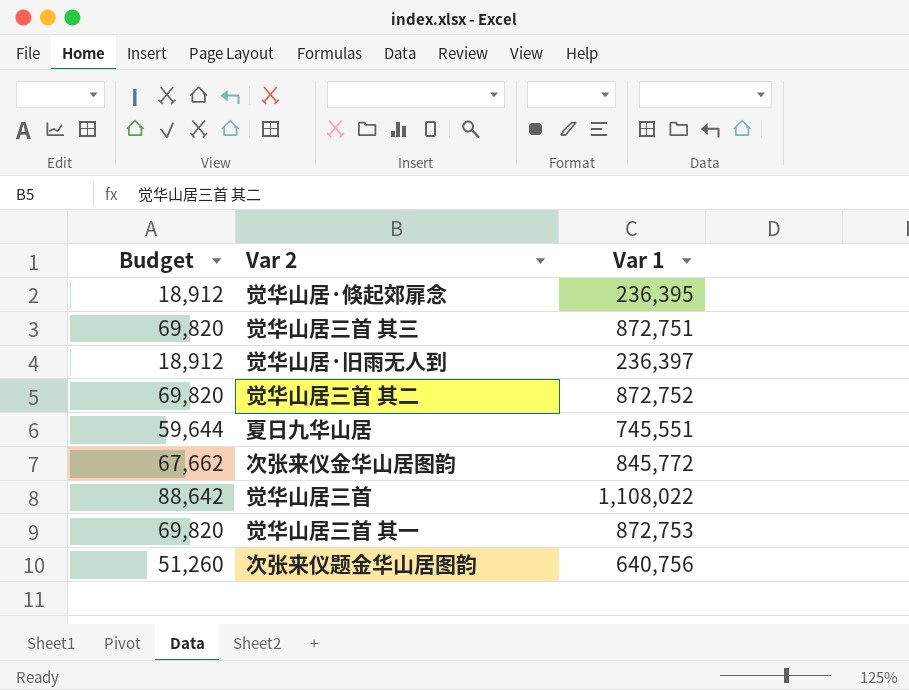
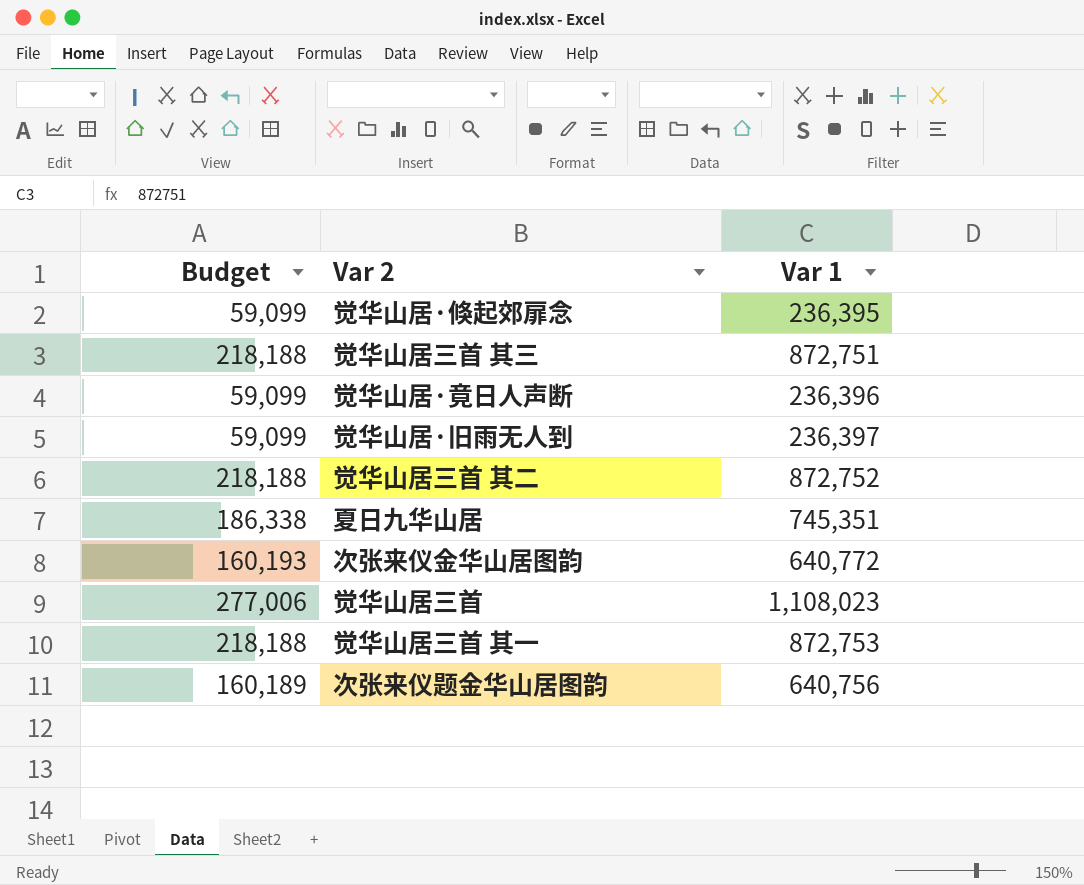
column Budget | formula: [Var 1] * 0.08 -> [Var 1] * 0.25
row 觉华山居·竟日人声断: none -> 59,099 | 236,396
夏日九华山居 | Var 1: 745,551 -> 745,351
次张来仪金华山居图韵 | Var 1: 845,772 -> 640,772
觉华山居三首 | Var 1: 1,108,022 -> 1,108,023

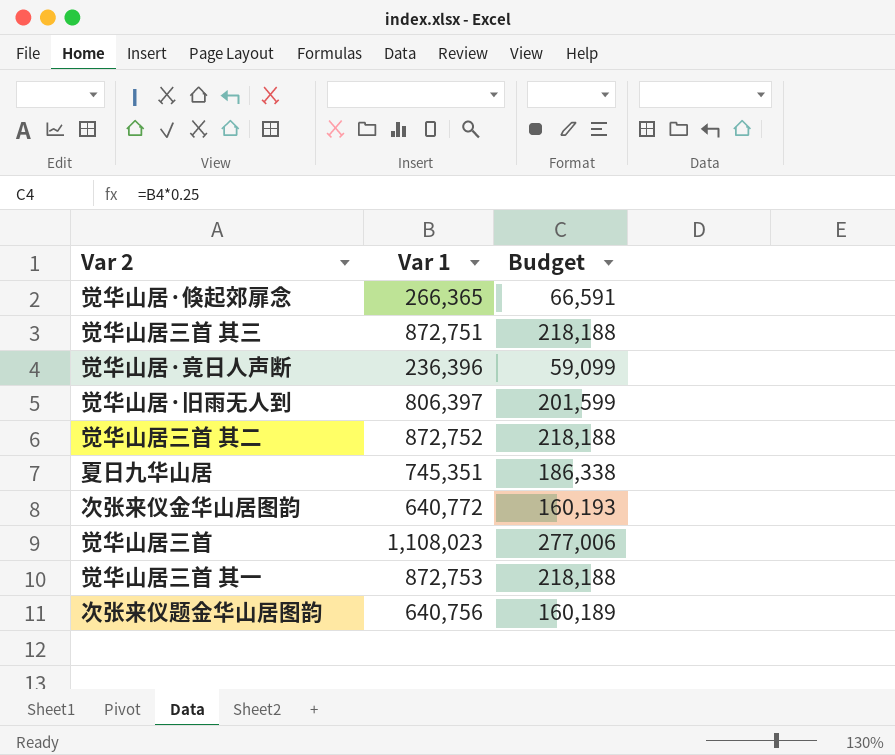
column Budget | position: 1 -> 3
觉华山居·倏起郊扉念 | Var 1: 236,395 -> 266,365
觉华山居·倏起郊扉念 | Budget: 59,099 -> 66,591
觉华山居·旧雨无人到 | Var 1: 236,397 -> 806,397
觉华山居·旧雨无人到 | Budget: 59,099 -> 201,599

